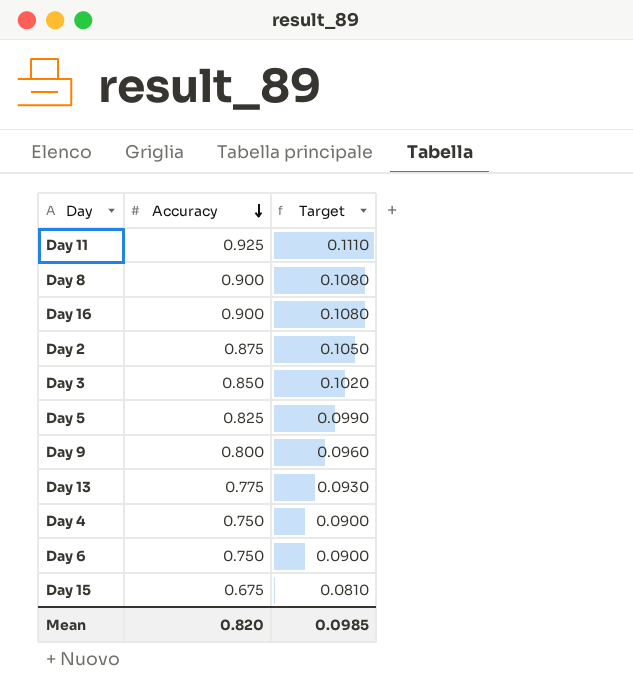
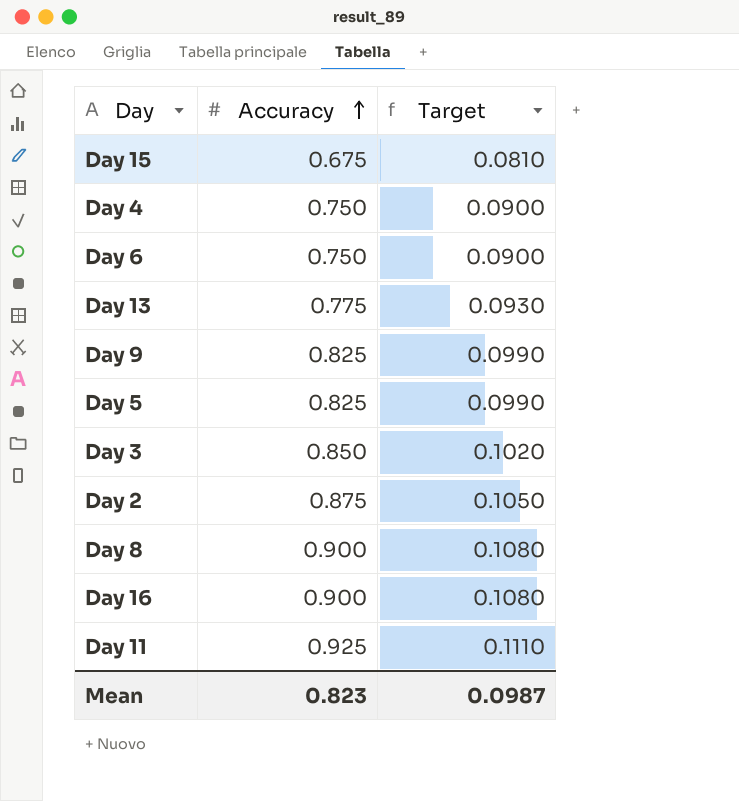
row order: Accuracy descending -> Accuracy ascending
Day 9 | Accuracy: 0.800 -> 0.825
Day 9 | Target: 0.0960 -> 0.0990
Mean | Accuracy: 0.820 -> 0.823
Mean | Target: 0.0985 -> 0.0987

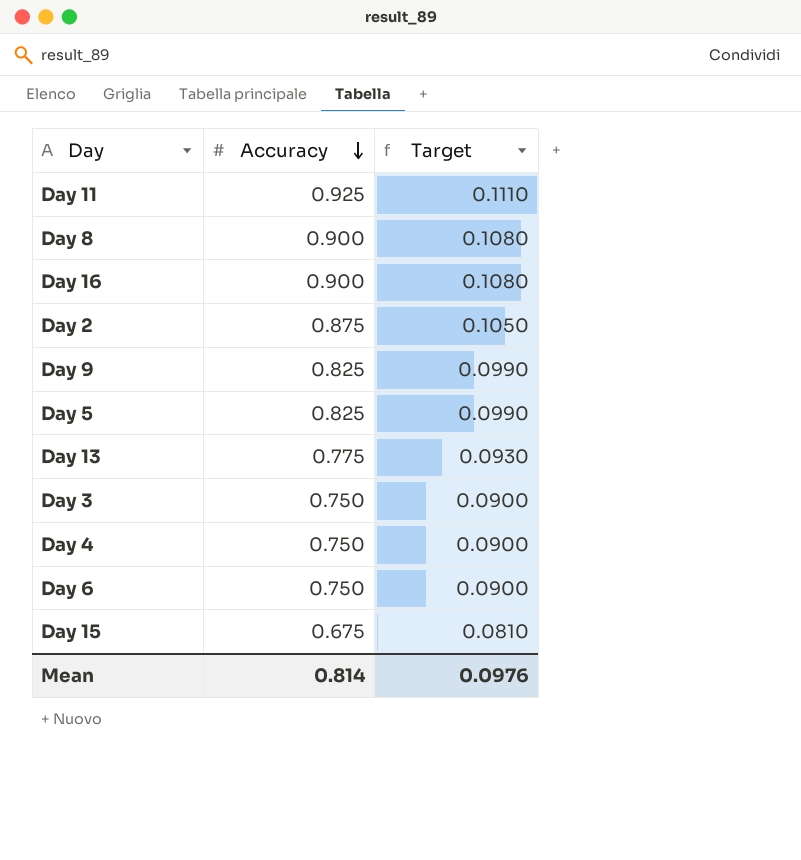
row order: Accuracy ascending -> Accuracy descending
Day 3 | Accuracy: 0.850 -> 0.750
Day 3 | Target: 0.1020 -> 0.0900
Mean | Accuracy: 0.823 -> 0.814
Mean | Target: 0.0987 -> 0.0976

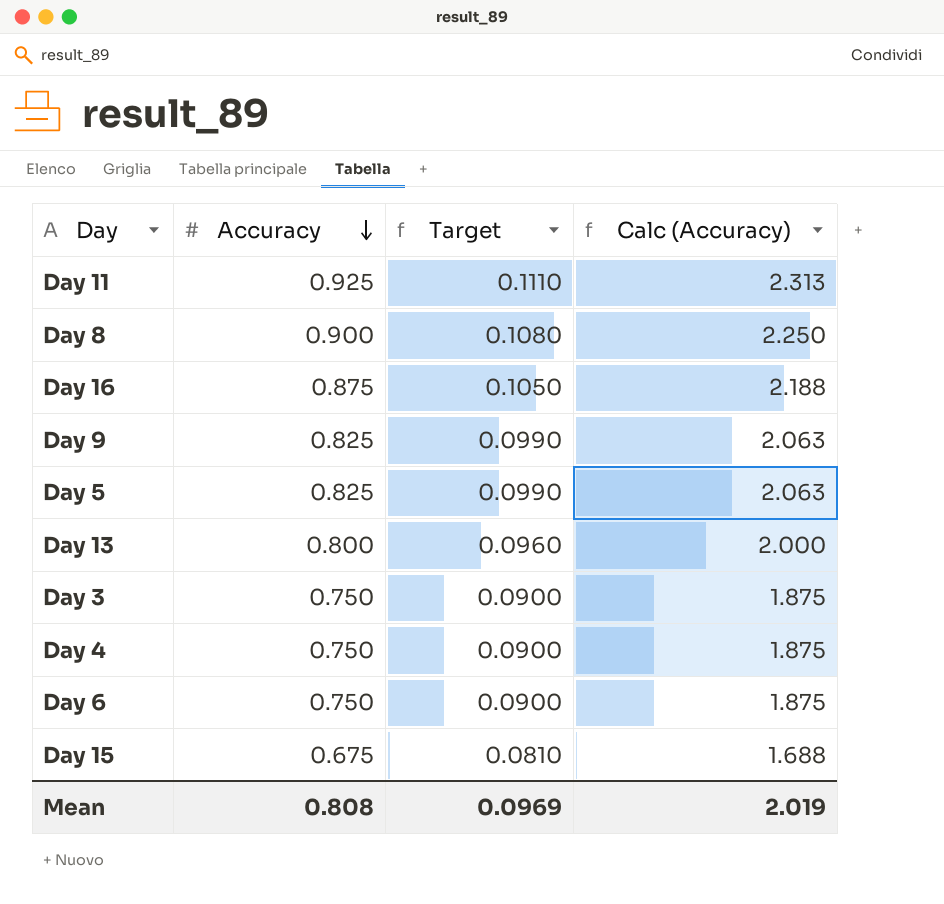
column Calc (Accuracy) | formula: none -> [Accuracy] * 2.5
row Day 2: 0.875 | 0.1050 -> none
Day 16 | Accuracy: 0.900 -> 0.875
Day 16 | Target: 0.1080 -> 0.1050
Day 13 | Accuracy: 0.775 -> 0.800
Day 13 | Target: 0.0930 -> 0.0960
Mean | Accuracy: 0.814 -> 0.808
Mean | Target: 0.0976 -> 0.0969

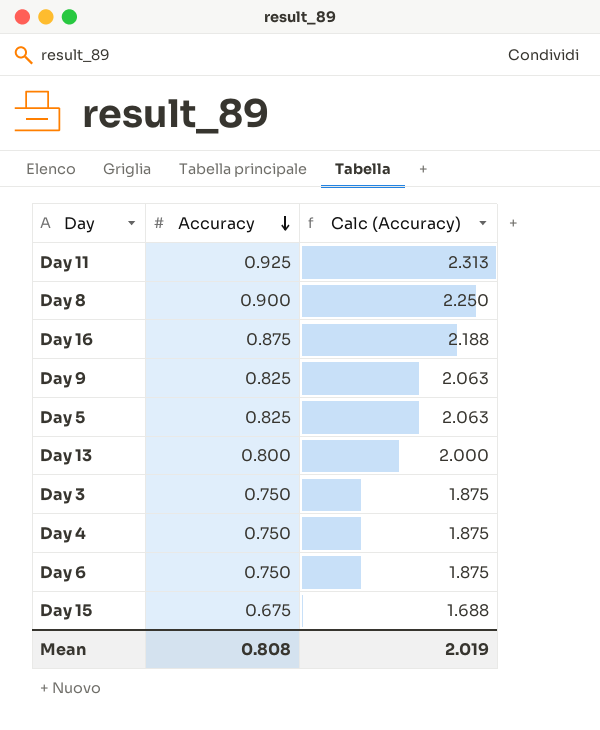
column Target | formula: [Accuracy] * 0.12 -> none

